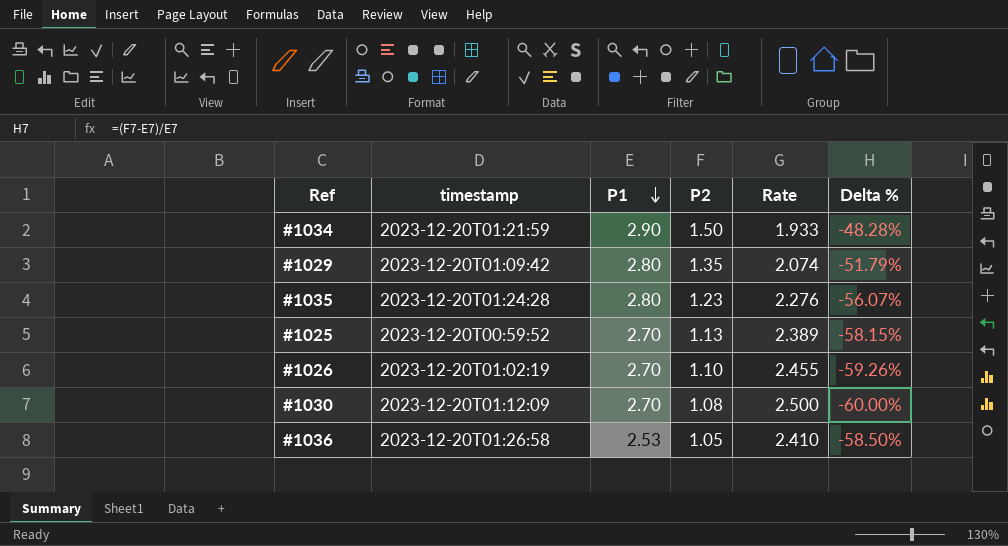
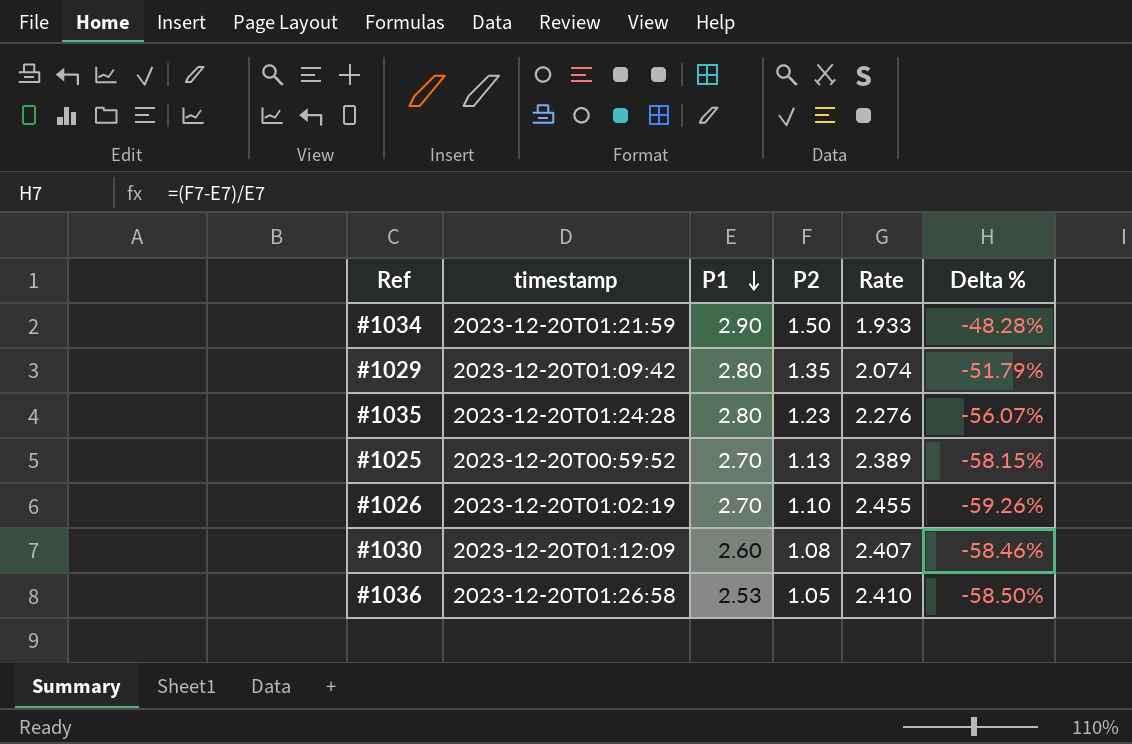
#1030 | P1: 2.70 -> 2.60
#1030 | Rate: 2.500 -> 2.407
#1030 | Delta %: -60.00% -> -58.46%

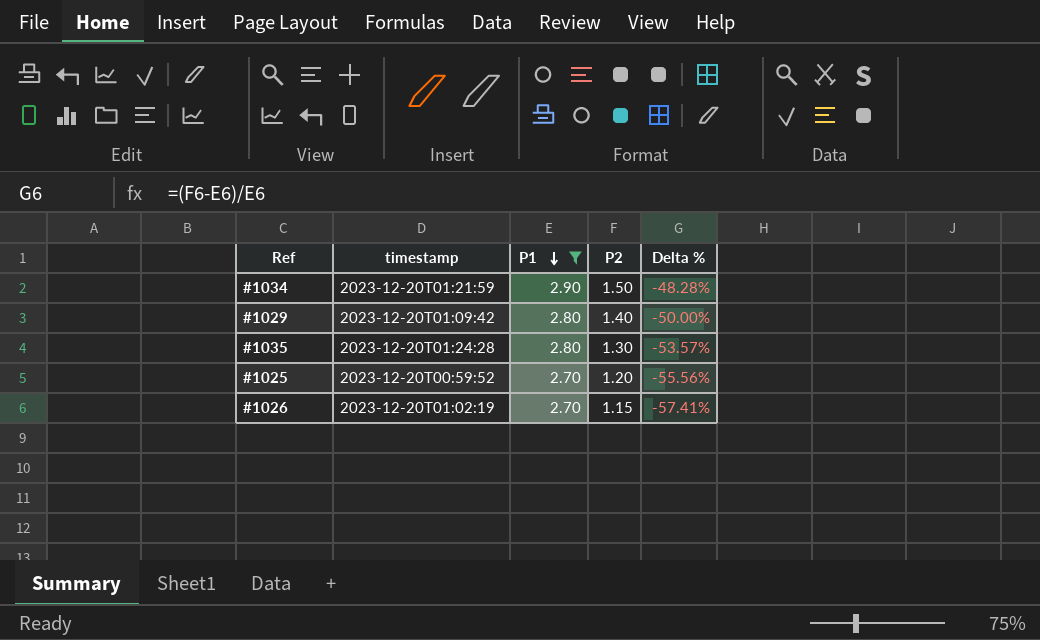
filter: none -> P1 >= 2.70
column Rate | formula: [P1] / [P2] -> none
#1029 | P2: 1.35 -> 1.40
#1029 | Delta %: -51.79% -> -50.00%
#1035 | P2: 1.23 -> 1.30
#1035 | Delta %: -56.07% -> -53.57%
#1025 | P2: 1.13 -> 1.20
#1025 | Delta %: -58.15% -> -55.56%
#1026 | P2: 1.10 -> 1.15
#1026 | Delta %: -59.26% -> -57.41%

